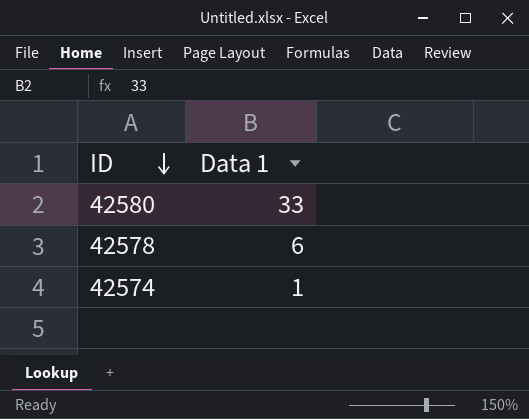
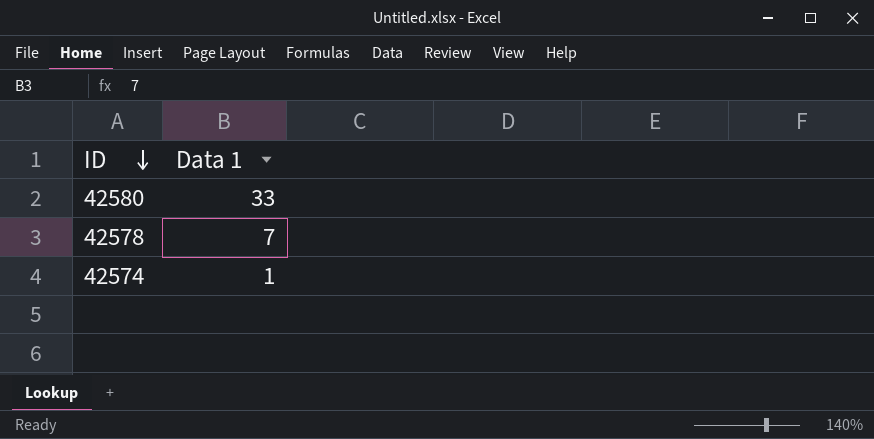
42578 | Data 1: 6 -> 7

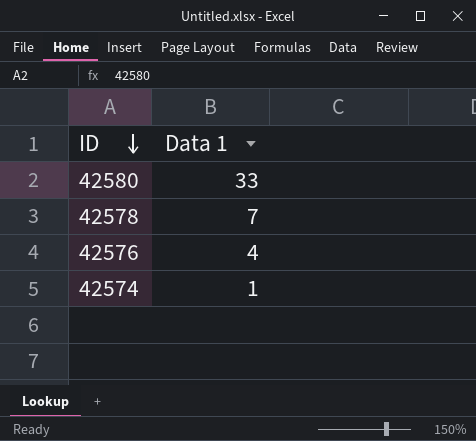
row 42576: none -> 4

